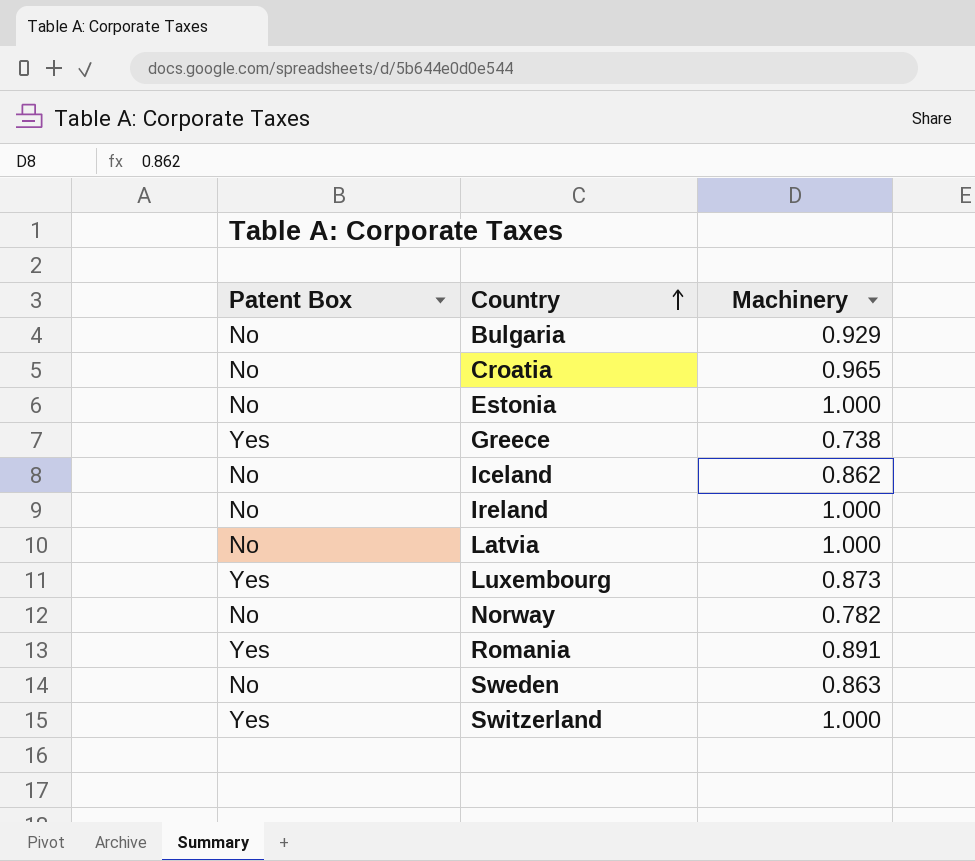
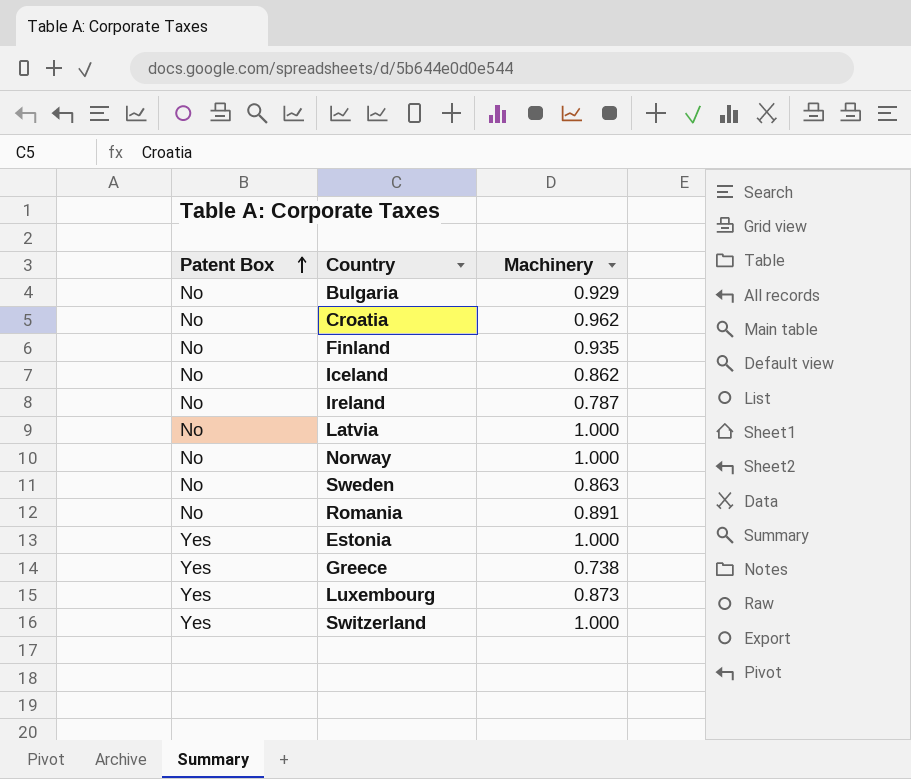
row order: Country ascending -> Patent Box ascending
Croatia | Machinery: 0.965 -> 0.962
row Finland: none -> No | 0.935
Ireland | Machinery: 1.000 -> 0.787
Norway | Machinery: 0.782 -> 1.000
Romania | Patent Box: Yes -> No
Estonia | Patent Box: No -> Yes

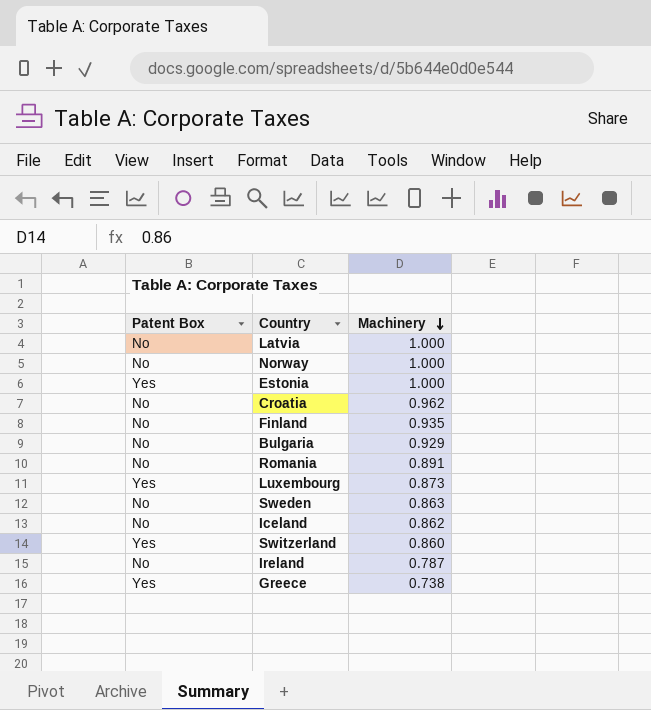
row order: Patent Box ascending -> Machinery descending
Switzerland | Machinery: 1.000 -> 0.860

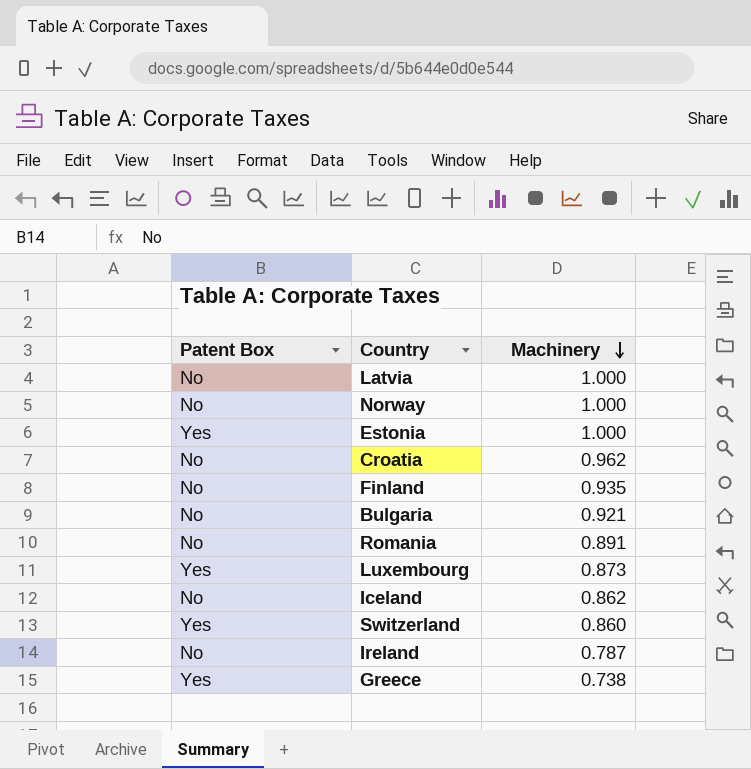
row Sweden: No | 0.863 -> none
Bulgaria | Machinery: 0.929 -> 0.921

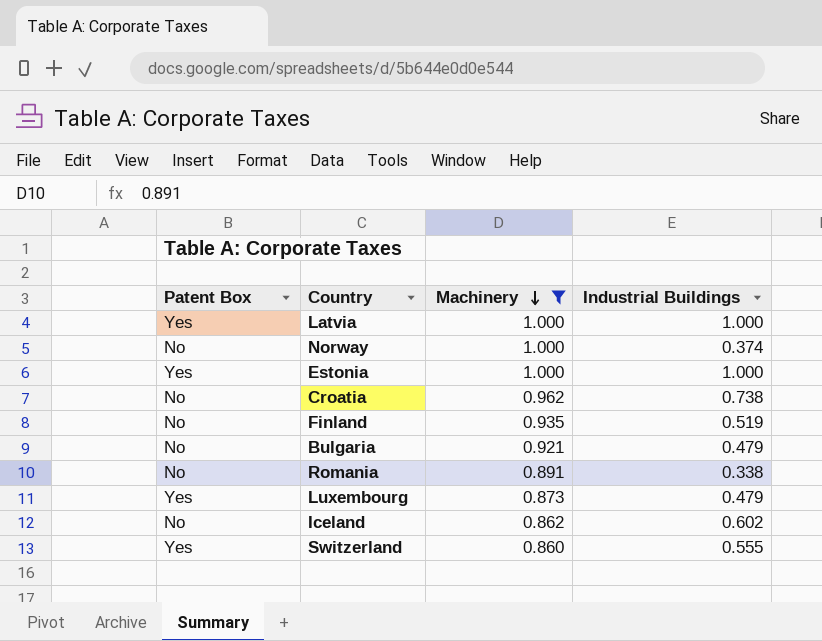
filter: none -> Machinery >= 0.860
column Industrial Buildings | position: none -> 4
Latvia | Patent Box: No -> Yes

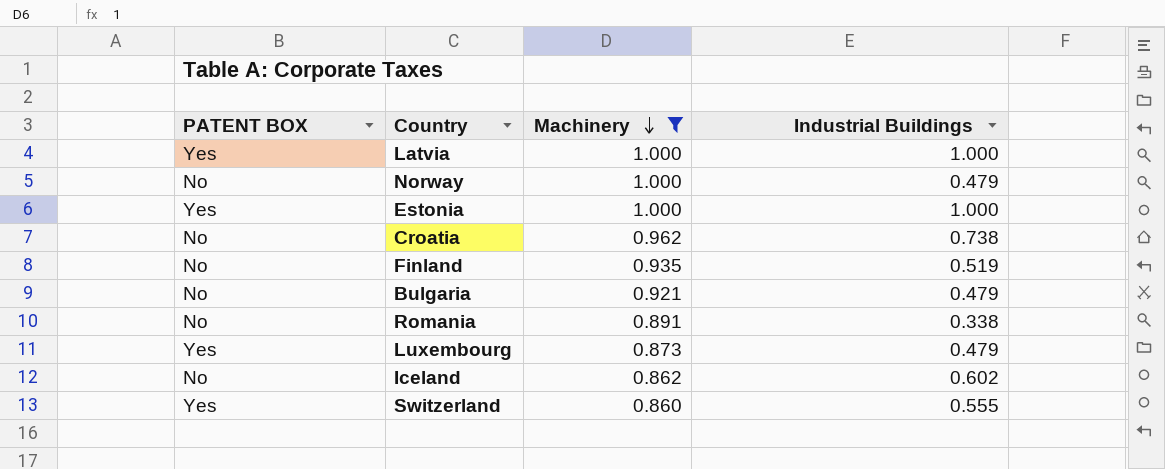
column name: Patent Box -> PATENT BOX
Norway | Industrial Buildings: 0.374 -> 0.479

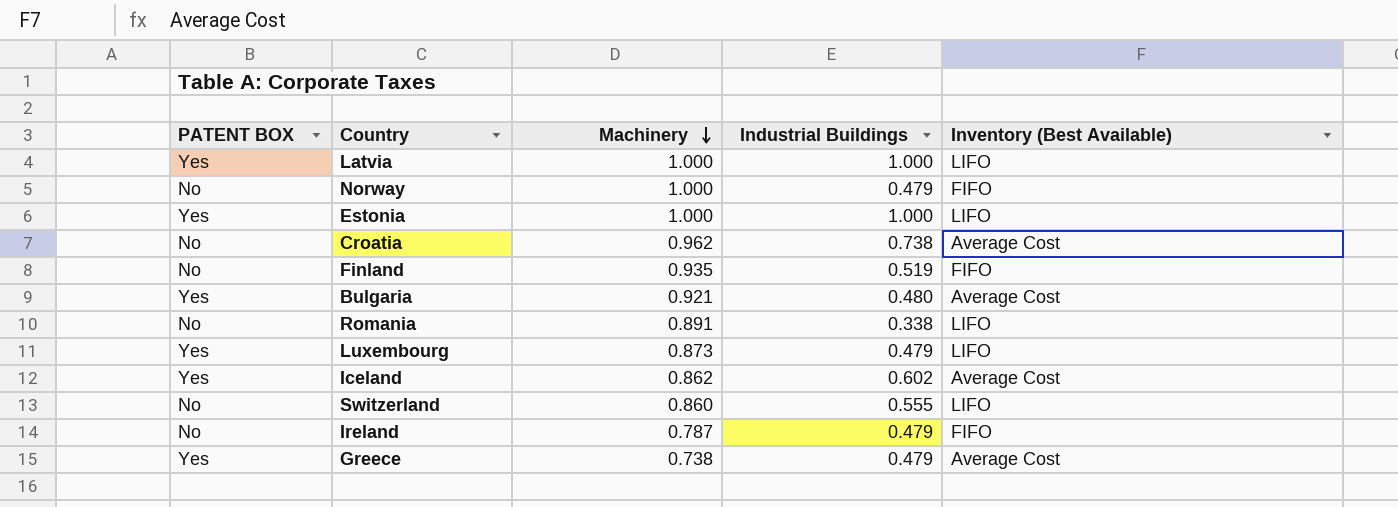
filter: Machinery >= 0.860 -> none
column Inventory (Best Available) | position: none -> 5
Bulgaria | PATENT BOX: No -> Yes
Bulgaria | Industrial Buildings: 0.479 -> 0.480
Iceland | PATENT BOX: No -> Yes
Switzerland | PATENT BOX: Yes -> No

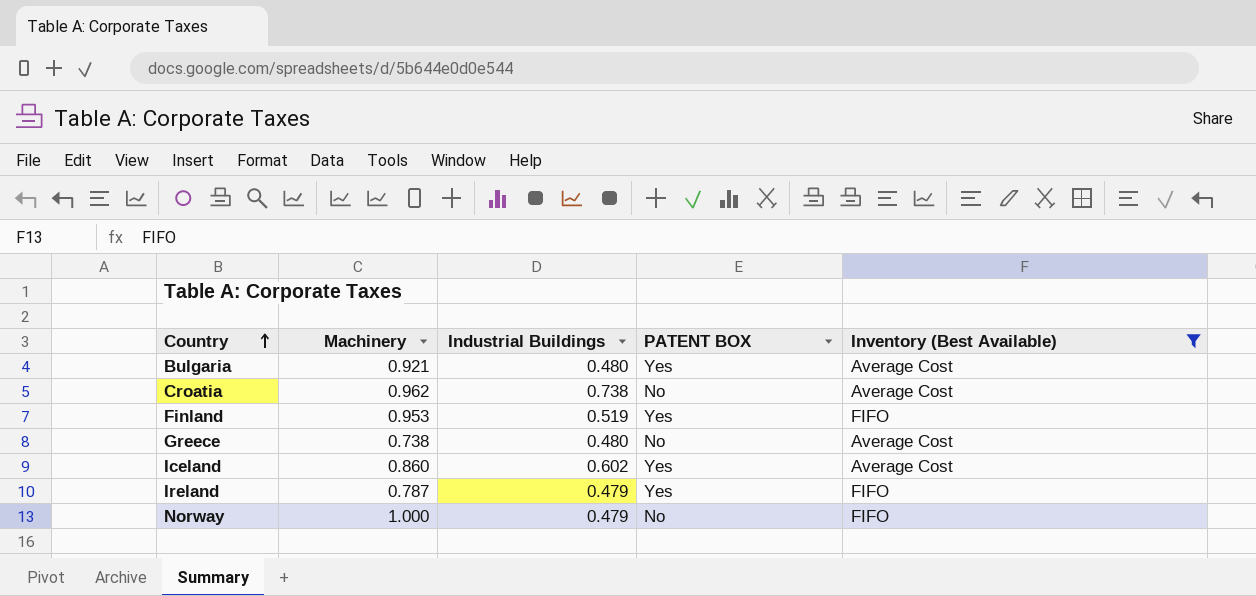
filter: none -> Inventory (Best Available) != LIFO
row order: Machinery descending -> Country ascending
column PATENT BOX | position: 1 -> 4
Finland | Machinery: 0.935 -> 0.953
Finland | PATENT BOX: No -> Yes
Greece | Industrial Buildings: 0.479 -> 0.480
Greece | PATENT BOX: Yes -> No
Iceland | Machinery: 0.862 -> 0.860
Ireland | PATENT BOX: No -> Yes

